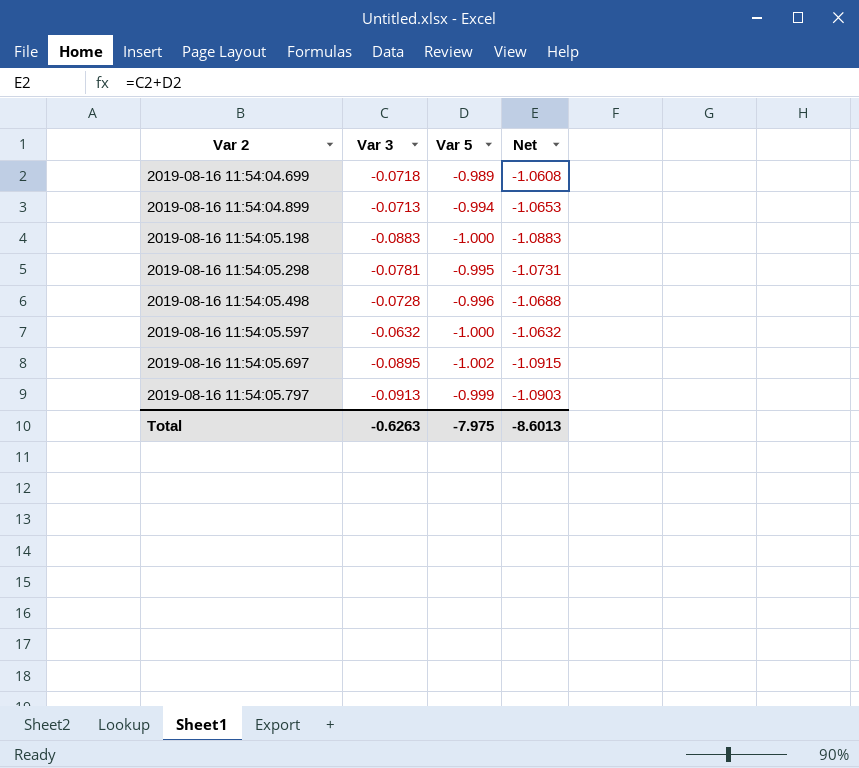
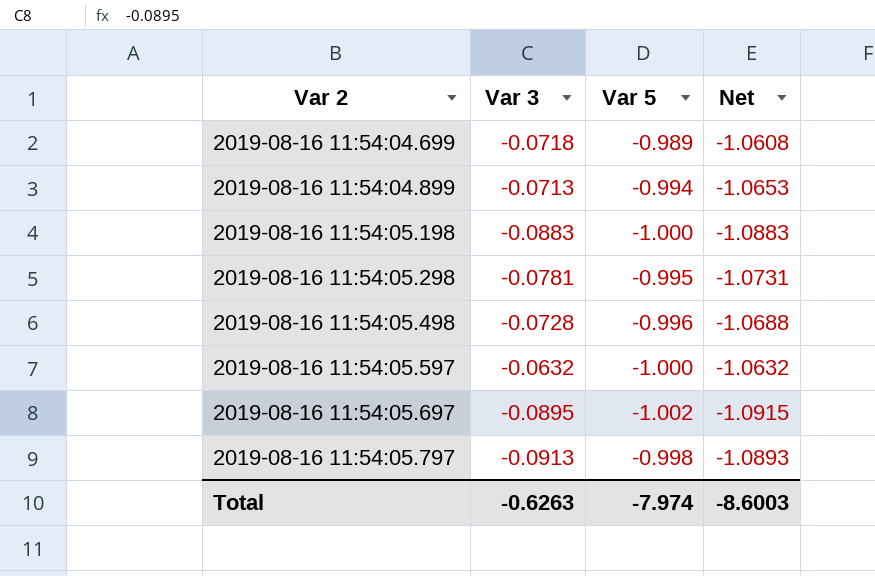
2019-08-16 11:54:05.797 | Var 5: -0.999 -> -0.998
2019-08-16 11:54:05.797 | Net: -1.0903 -> -1.0893
Total | Var 5: -7.975 -> -7.974
Total | Net: -8.6013 -> -8.6003

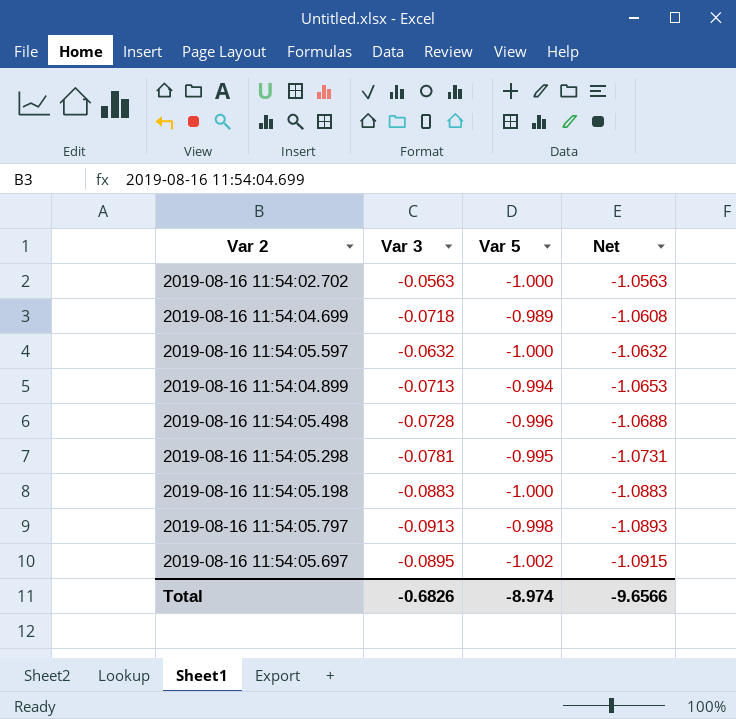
row order: Var 2 ascending -> Net descending
row 2019-08-16 11:54:02.702: none -> -0.0563 | -1.000 | -1.0563
Total | Var 3: -0.6263 -> -0.6826
Total | Var 5: -7.974 -> -8.974
Total | Net: -8.6003 -> -9.6566

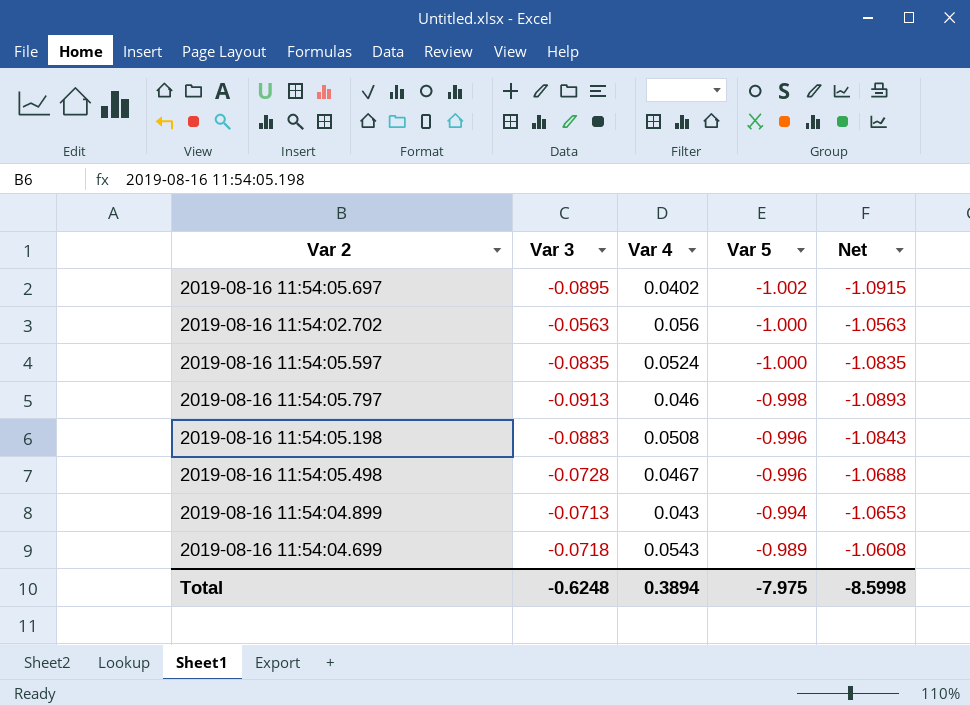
row order: Net descending -> Var 5 ascending
column Var 4 | position: none -> 3
row 2019-08-16 11:54:05.298: -0.0781 | -0.995 | -1.0731 -> none
2019-08-16 11:54:05.597 | Var 3: -0.0632 -> -0.0835
2019-08-16 11:54:05.597 | Net: -1.0632 -> -1.0835
2019-08-16 11:54:05.198 | Var 5: -1.000 -> -0.996
2019-08-16 11:54:05.198 | Net: -1.0883 -> -1.0843
Total | Var 3: -0.6826 -> -0.6248
Total | Var 5: -8.974 -> -7.975
Total | Net: -9.6566 -> -8.5998

